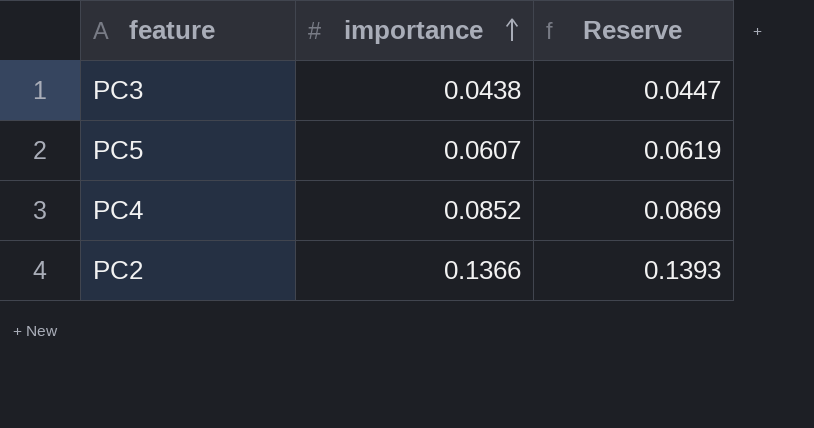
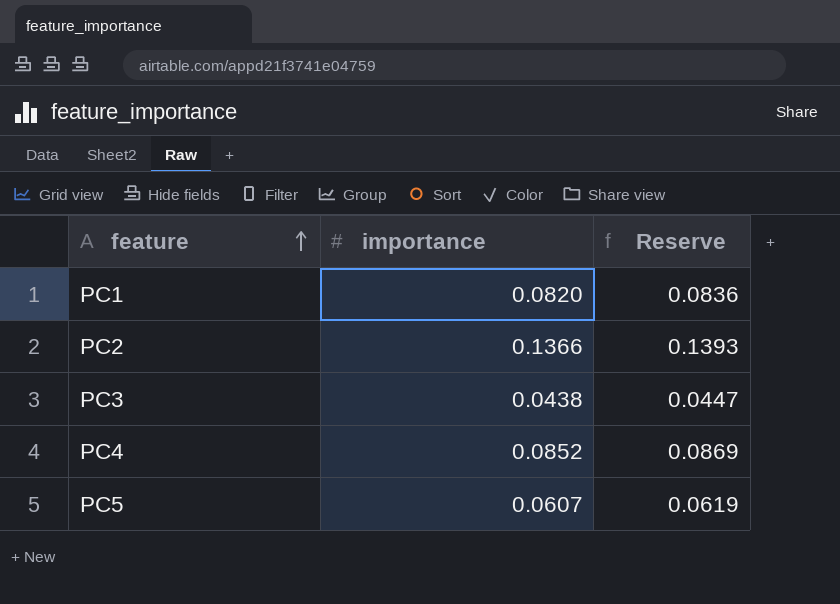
row order: importance ascending -> feature ascending
row PC1: none -> 0.0820 | 0.0836

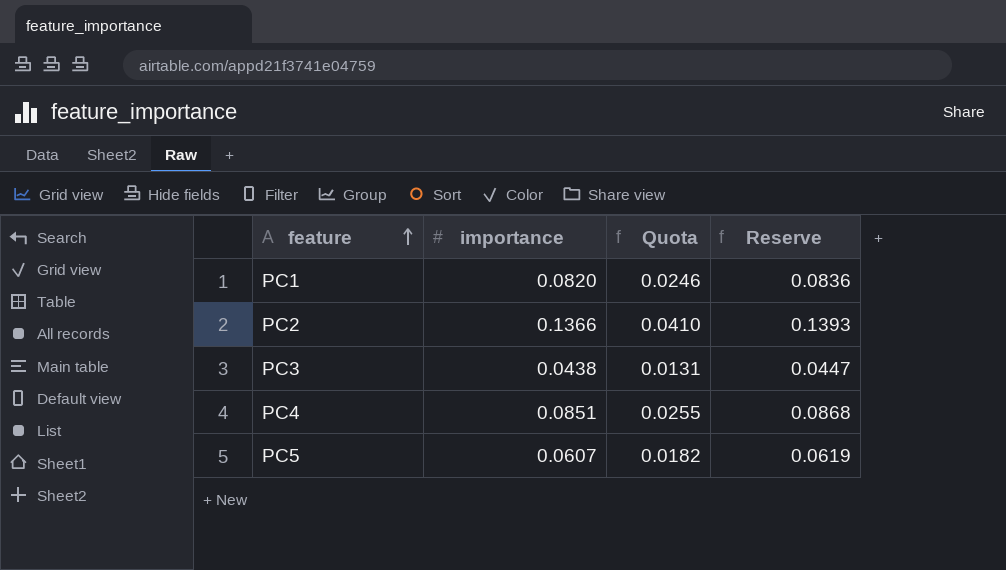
column Quota | formula: none -> [importance] * 0.3
PC4 | importance: 0.0852 -> 0.0851
PC4 | Reserve: 0.0869 -> 0.0868

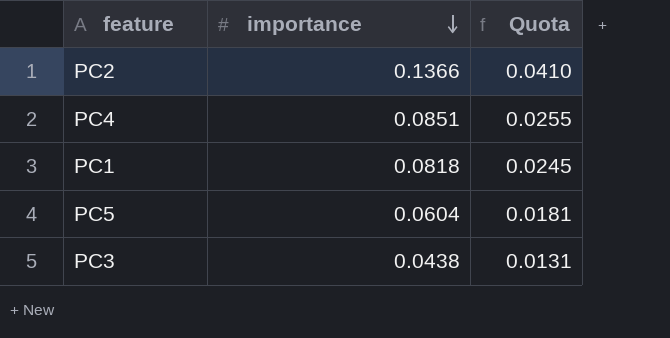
row order: feature ascending -> importance descending
column Reserve | formula: [importance] * 1.02 -> none
PC1 | importance: 0.0820 -> 0.0818
PC1 | Quota: 0.0246 -> 0.0245
PC5 | importance: 0.0607 -> 0.0604
PC5 | Quota: 0.0182 -> 0.0181

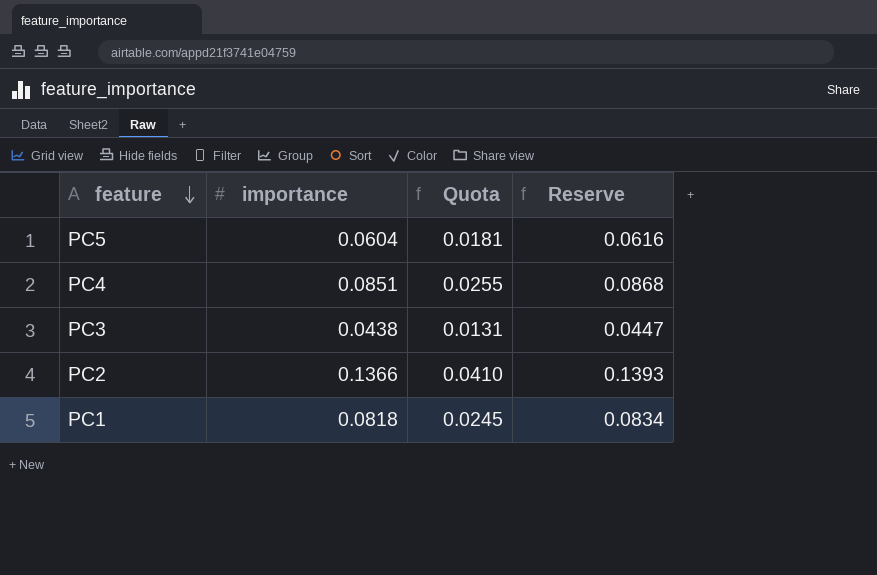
row order: importance descending -> feature descending
column Reserve | formula: none -> [importance] * 1.02

